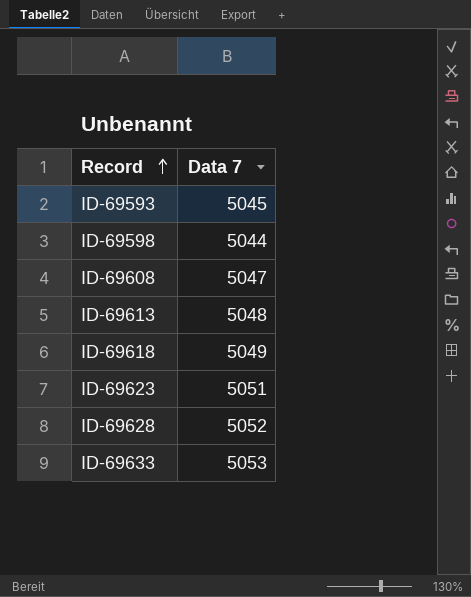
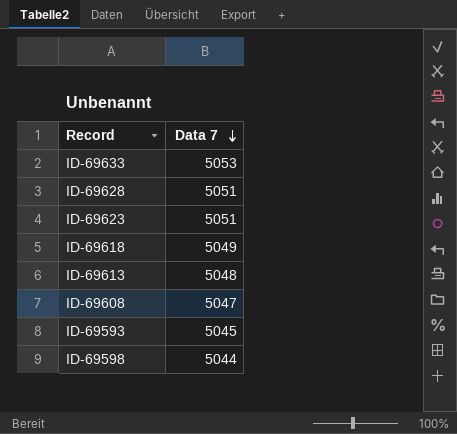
row order: Record ascending -> Data 7 descending
ID-69628 | Data 7: 5052 -> 5051

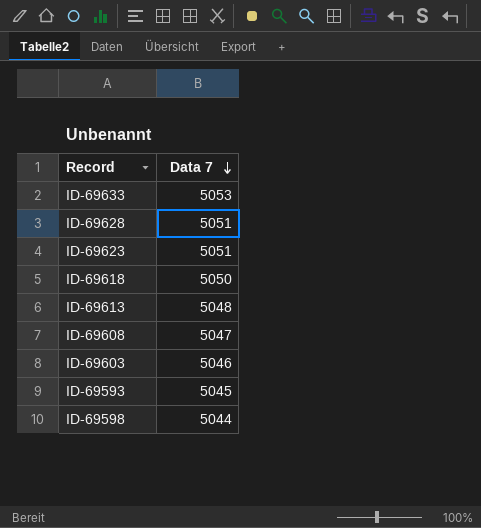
ID-69618 | Data 7: 5049 -> 5050
row ID-69603: none -> 5046

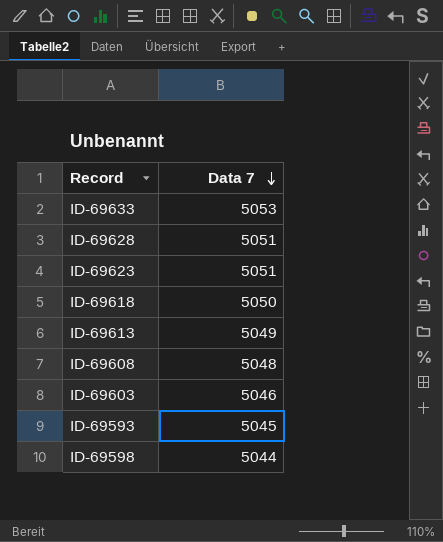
ID-69613 | Data 7: 5048 -> 5049
ID-69608 | Data 7: 5047 -> 5048

